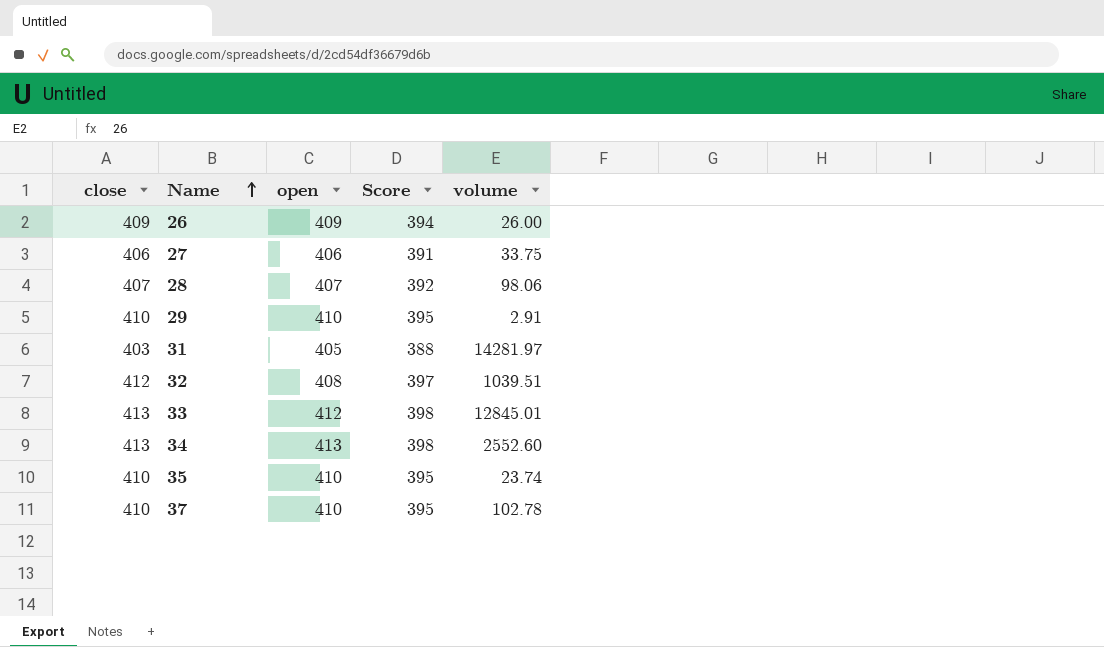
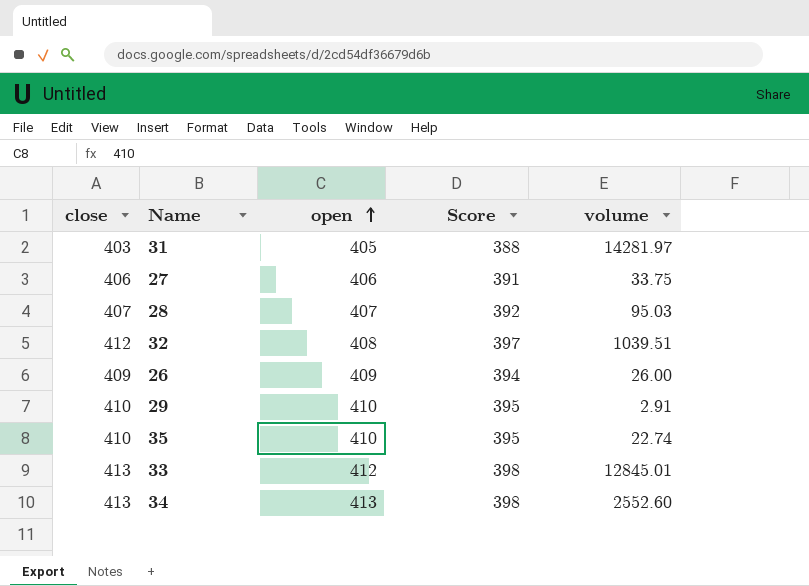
row order: Name ascending -> open ascending
row 37: 410 | 410 | 395 | 102.78 -> none
28 | volume: 98.06 -> 95.03
35 | volume: 23.74 -> 22.74

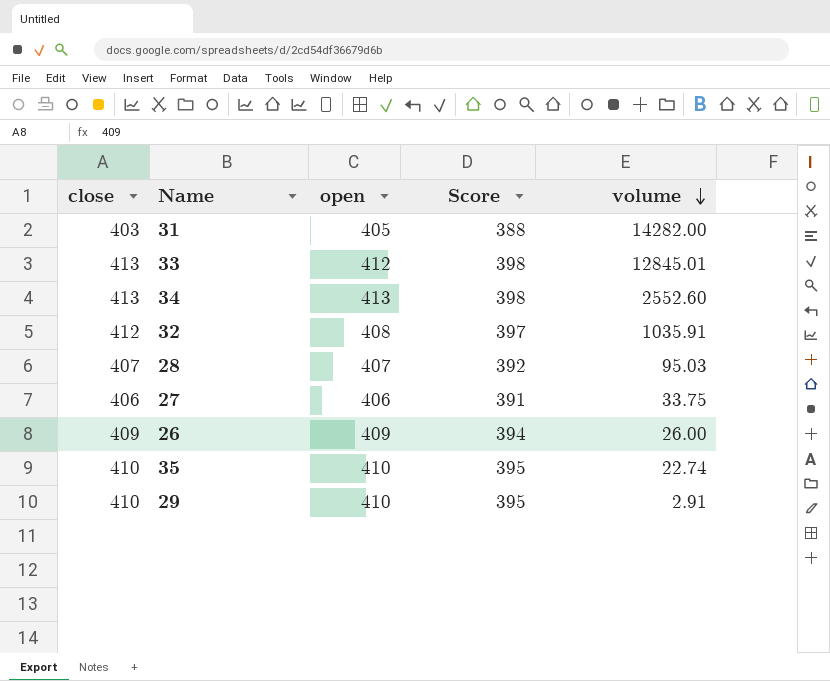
row order: open ascending -> volume descending
31 | volume: 14281.97 -> 14282.00
32 | volume: 1039.51 -> 1035.91

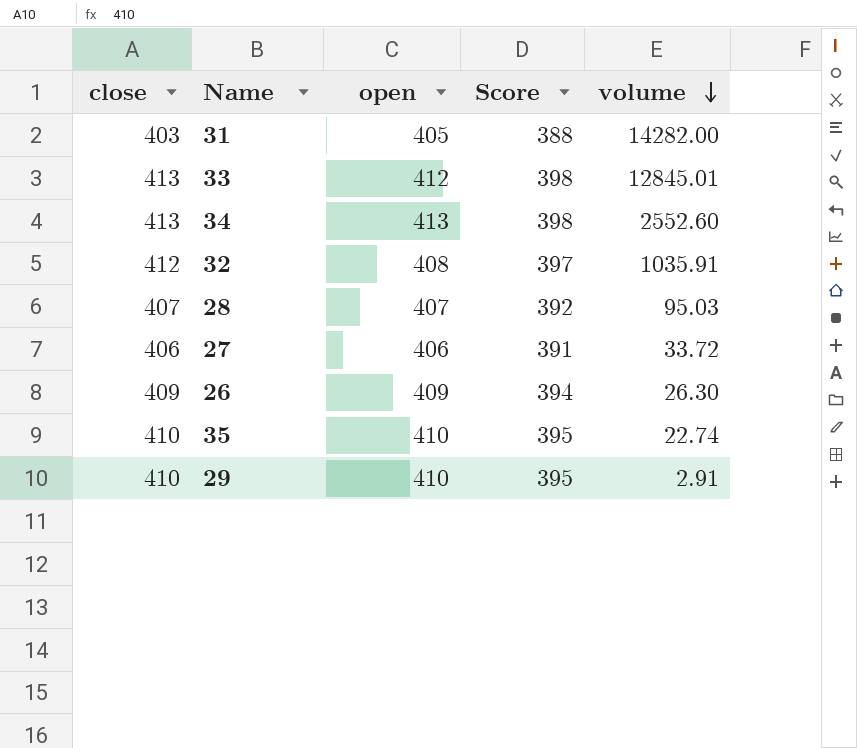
27 | volume: 33.75 -> 33.72
26 | volume: 26.00 -> 26.30

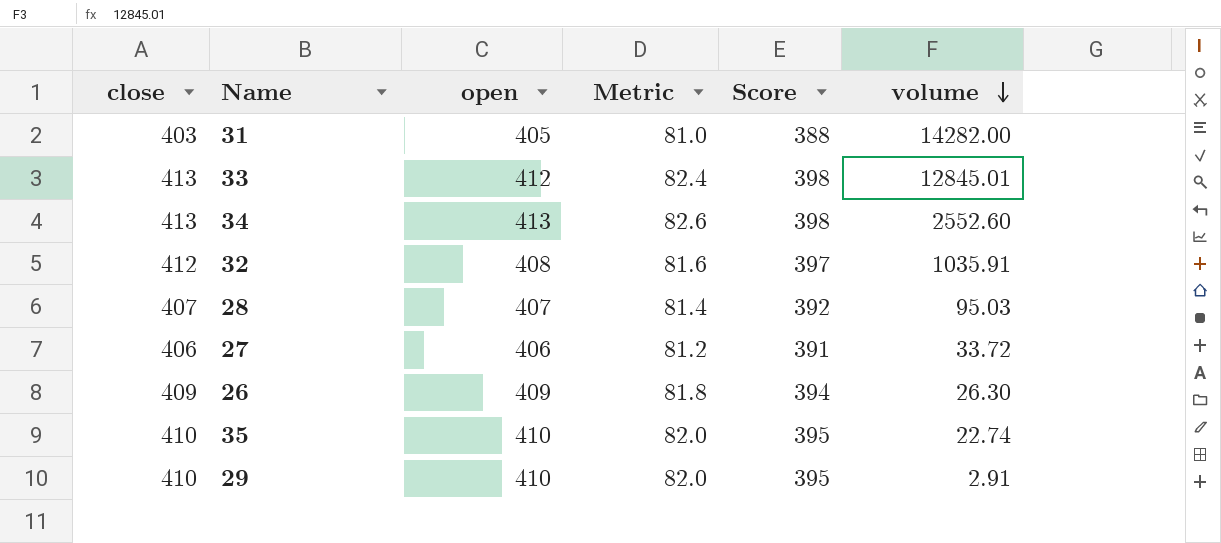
column Metric | formula: none -> [open] * 0.2

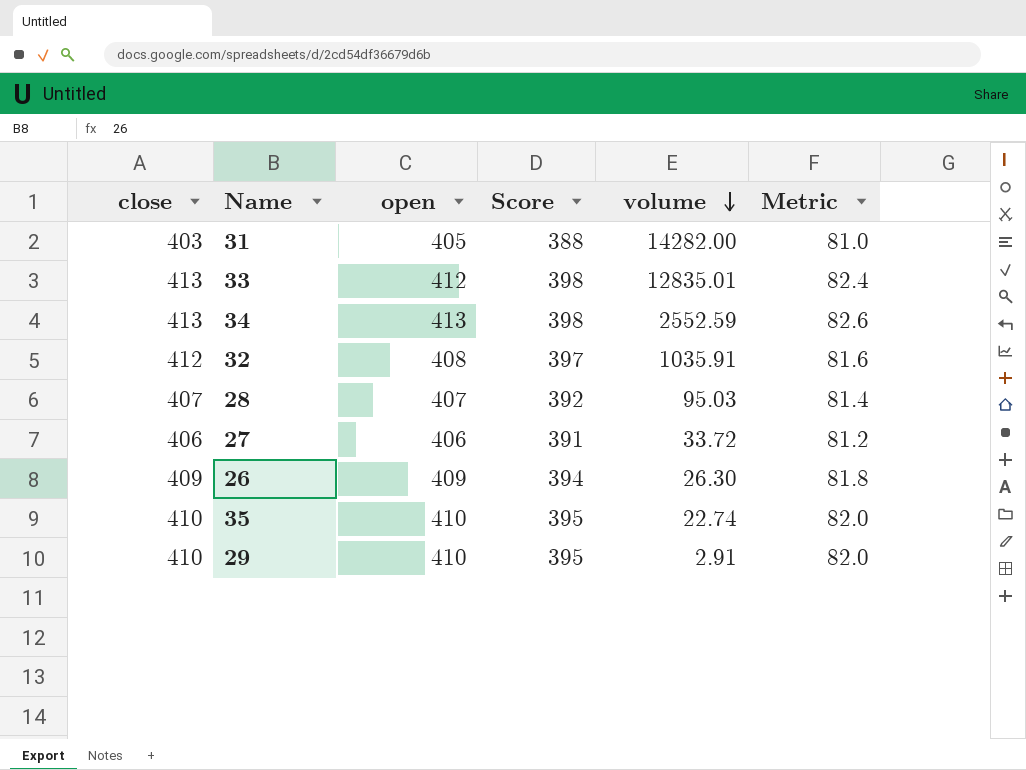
column Metric | position: 4 -> 6
33 | volume: 12845.01 -> 12835.01
34 | volume: 2552.60 -> 2552.59

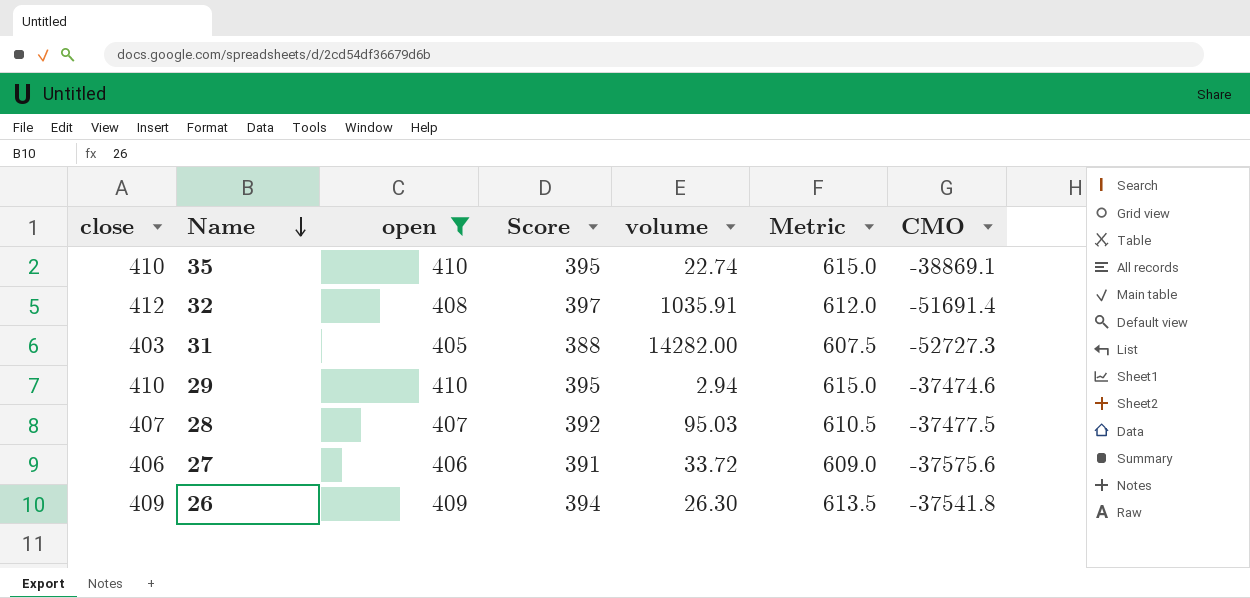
filter: none -> open <= 410
row order: volume descending -> Name descending
column Metric | formula: [open] * 0.2 -> [open] * 1.5
column CMO | position: none -> 7
29 | volume: 2.91 -> 2.94

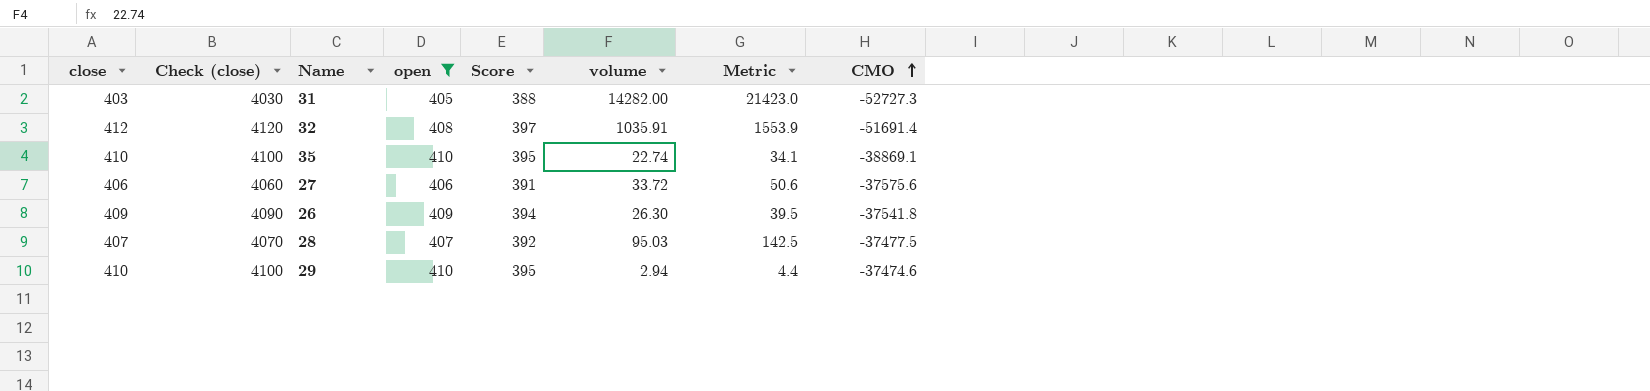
row order: Name descending -> CMO ascending
column Check (close) | formula: none -> [close] * 10
column Metric | formula: [open] * 1.5 -> [volume] * 1.5

